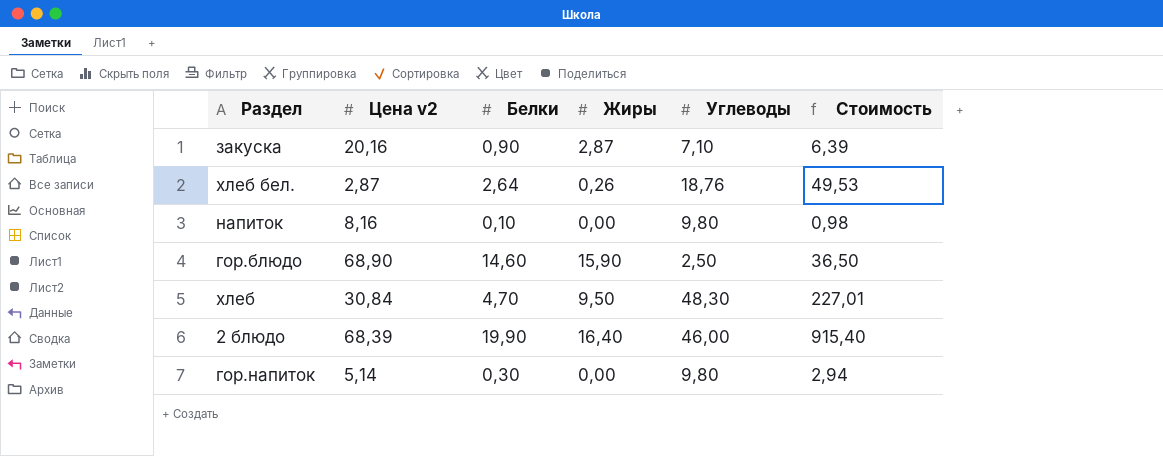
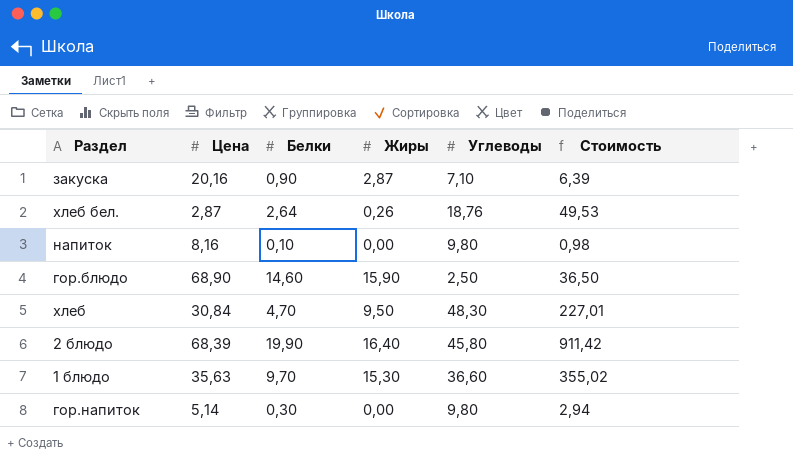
column name: Цена v2 -> Цена
2 блюдо | Углеводы: 46,00 -> 45,80
2 блюдо | Стоимость: 915,40 -> 911,42
row 1 блюдо: none -> 35,63 | 9,70 | 15,30 | 36,60 | 355,02

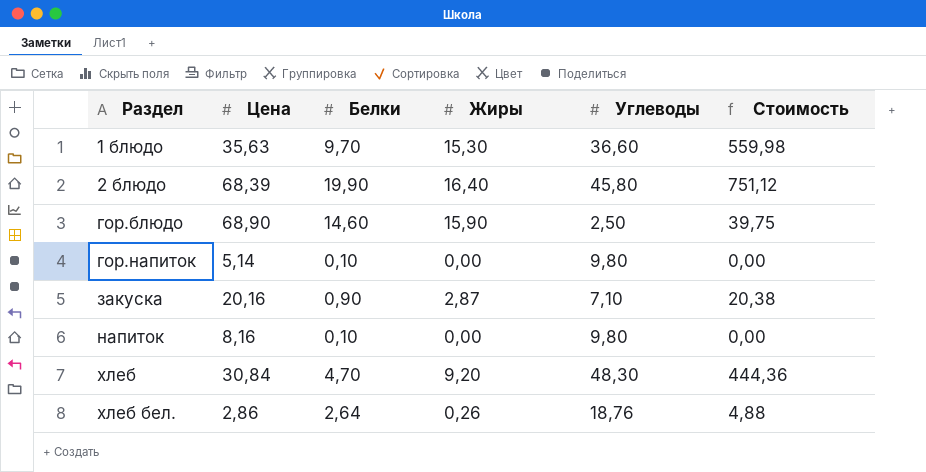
row order: none -> Раздел ascending
column Стоимость | formula: [Белки] * [Углеводы] -> [Жиры] * [Углеводы]
гор.напиток | Белки: 0,30 -> 0,10
хлеб | Жиры: 9,50 -> 9,20
хлеб бел. | Цена: 2,87 -> 2,86

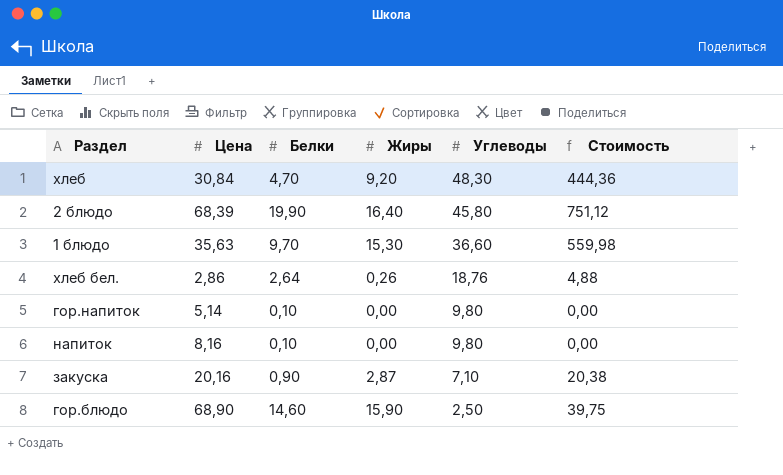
row order: Раздел ascending -> Углеводы descending

